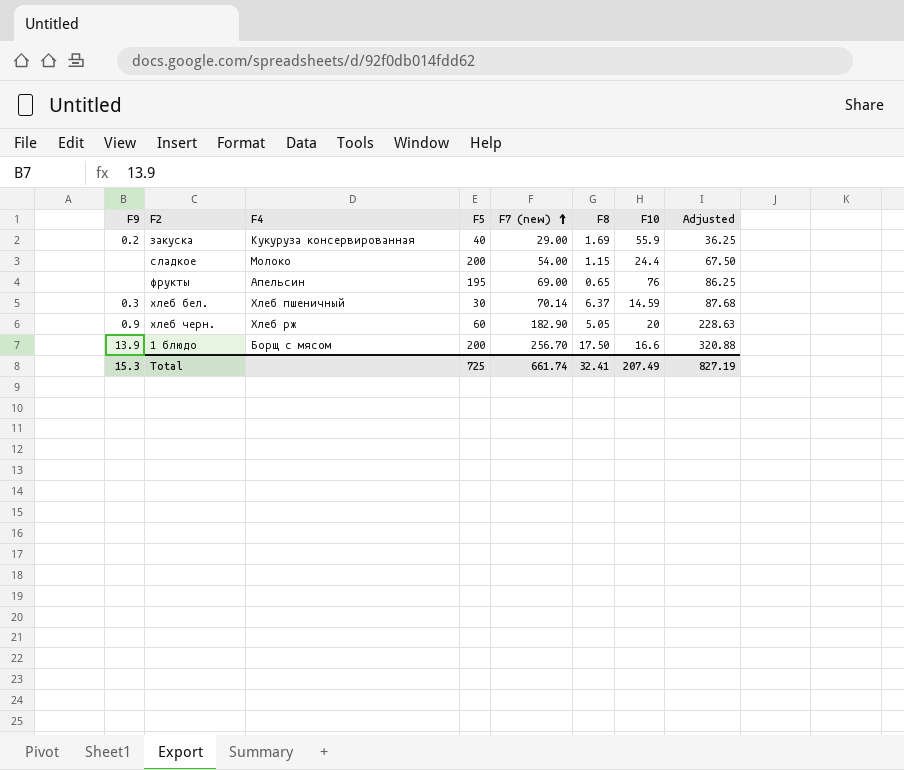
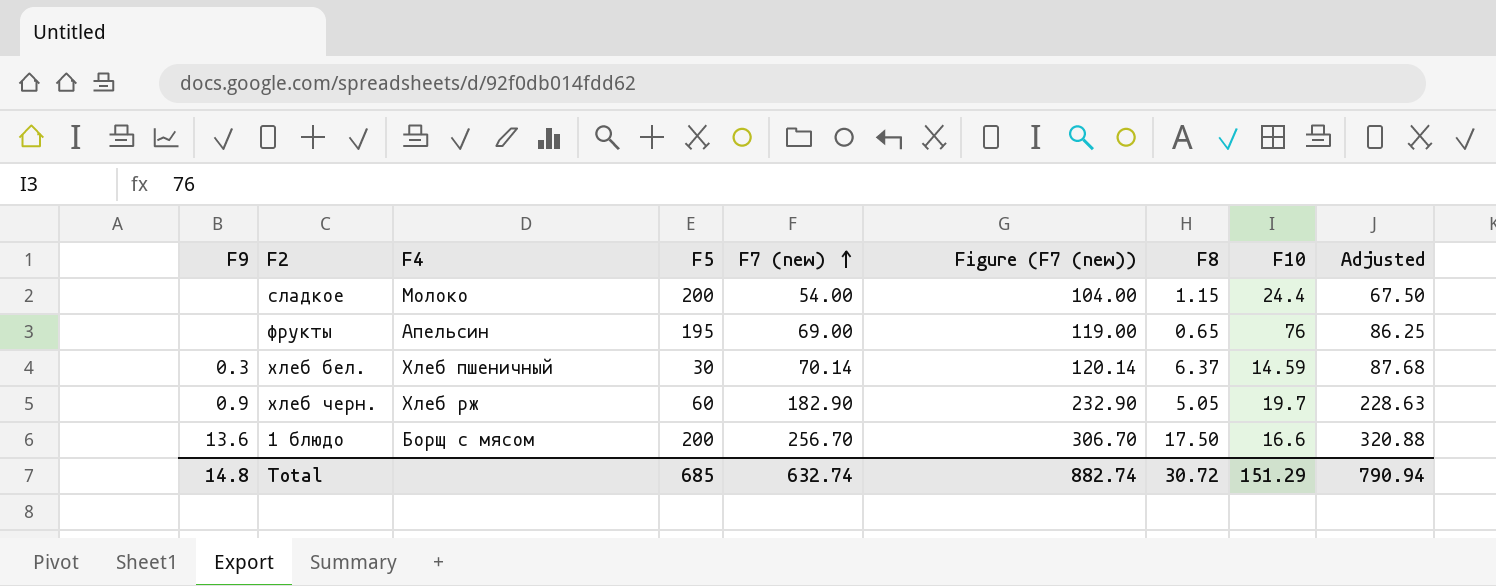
column Figure (F7 (new)) | formula: none -> [F7 (new)] + 50
row закуска: 0.2 | Кукуруза консервированная | 40 | 29.00 | 1.69 | 55.9 | 36.25 -> none
хлеб черн. | F10: 20 -> 19.7
1 блюдо | F9: 13.9 -> 13.6
Total | F9: 15.3 -> 14.8
Total | F5: 725 -> 685
Total | F7 (new): 661.74 -> 632.74
Total | F8: 32.41 -> 30.72
Total | F10: 207.49 -> 151.29
Total | Adjusted: 827.19 -> 790.94

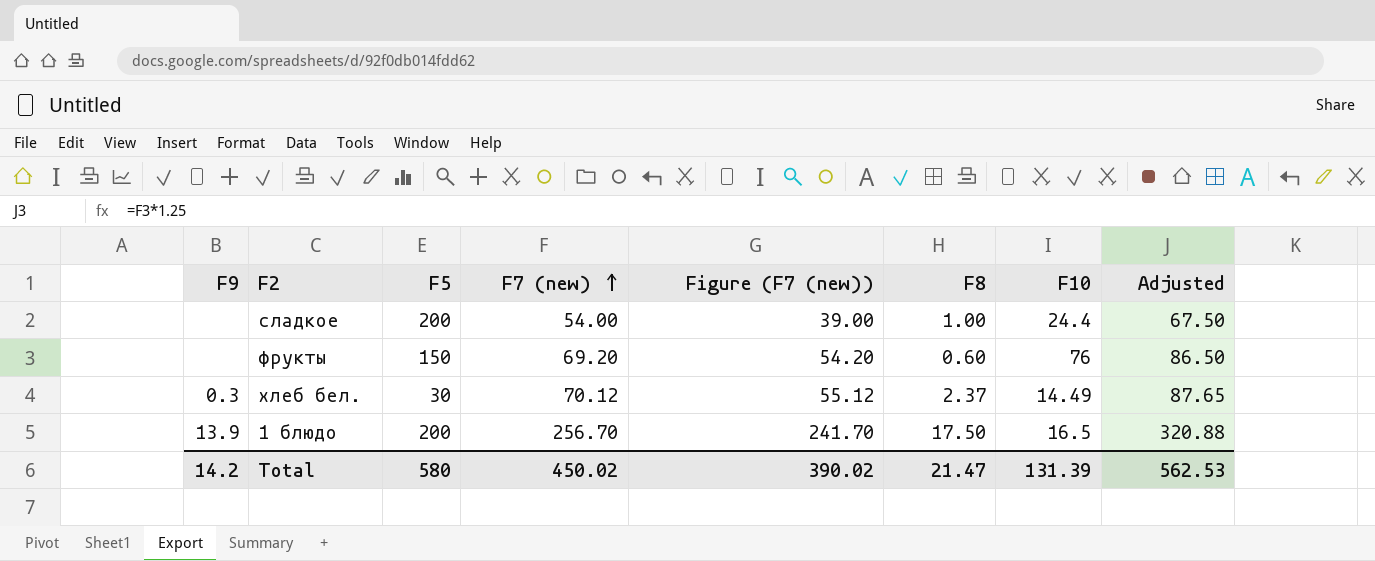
column F4 | position: 3 -> none
column Figure (F7 (new)) | formula: [F7 (new)] + 50 -> [F7 (new)] - 15
row хлеб черн.: 0.9 | Хлеб рж | 60 | 182.90 | 232.90 | 5.05 | 19.7 | 228.63 -> none
сладкое | F8: 1.15 -> 1.00
фрукты | F5: 195 -> 150
фрукты | F7 (new): 69.00 -> 69.20
фрукты | F8: 0.65 -> 0.60
фрукты | Adjusted: 86.25 -> 86.50
хлеб бел. | F7 (new): 70.14 -> 70.12
хлеб бел. | F8: 6.37 -> 2.37
хлеб бел. | F10: 14.59 -> 14.49
хлеб бел. | Adjusted: 87.68 -> 87.65
1 блюдо | F9: 13.6 -> 13.9
1 блюдо | F10: 16.6 -> 16.5
Total | F9: 14.8 -> 14.2
Total | F5: 685 -> 580
Total | F7 (new): 632.74 -> 450.02
Total | Figure (F7 (new)): 882.74 -> 390.02
Total | F8: 30.72 -> 21.47
Total | F10: 151.29 -> 131.39
Total | Adjusted: 790.94 -> 562.53

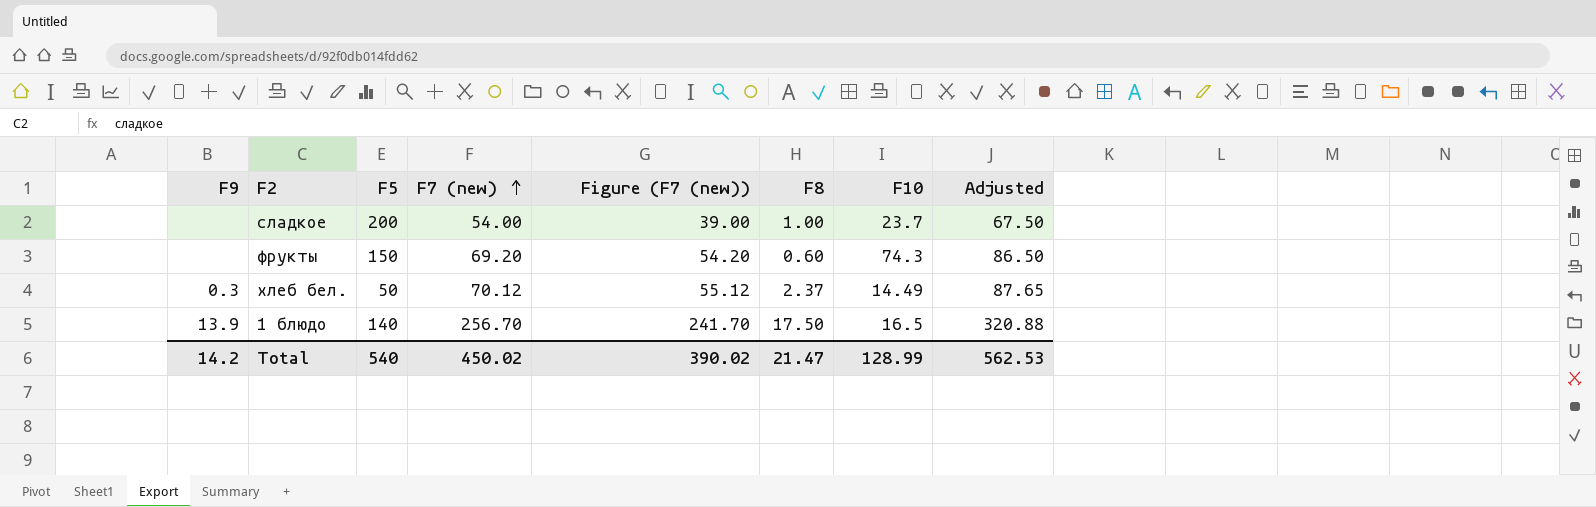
сладкое | F10: 24.4 -> 23.7
фрукты | F10: 76 -> 74.3
хлеб бел. | F5: 30 -> 50
1 блюдо | F5: 200 -> 140
Total | F5: 580 -> 540
Total | F10: 131.39 -> 128.99

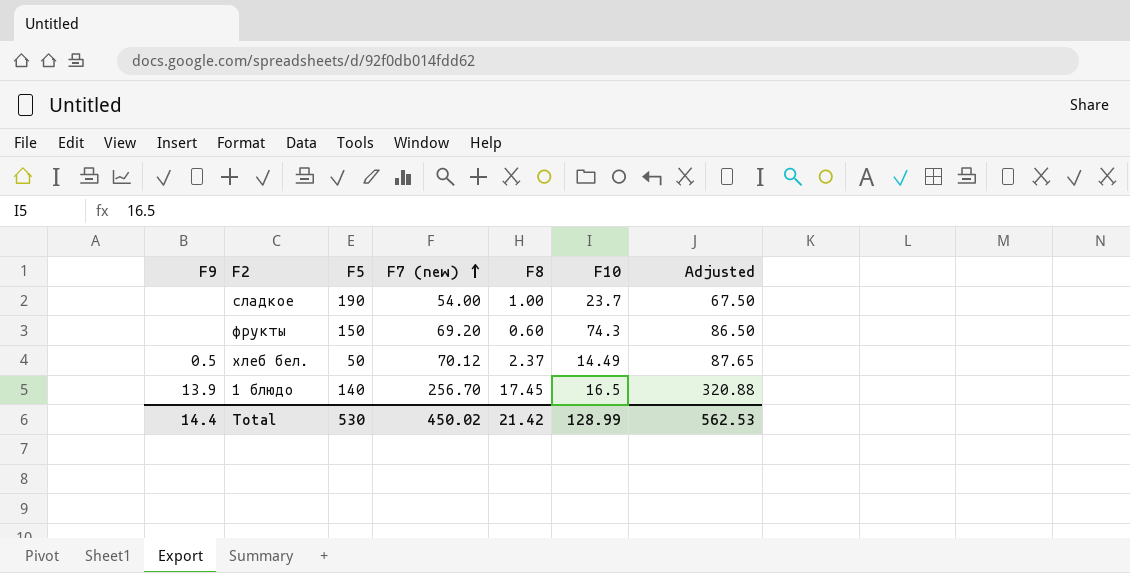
column Figure (F7 (new)) | formula: [F7 (new)] - 15 -> none
сладкое | F5: 200 -> 190
хлеб бел. | F9: 0.3 -> 0.5
1 блюдо | F8: 17.50 -> 17.45
Total | F9: 14.2 -> 14.4
Total | F5: 540 -> 530
Total | F8: 21.47 -> 21.42

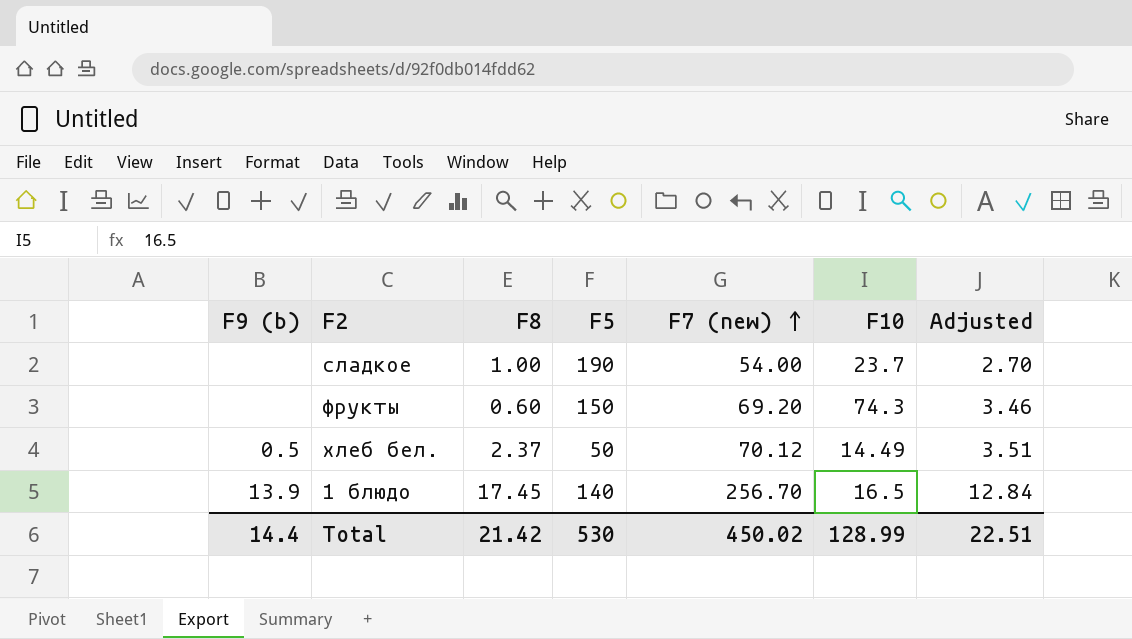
column name: F9 -> F9 (b)
column F8 | position: 5 -> 3
column Adjusted | formula: [F7 (new)] * 1.25 -> [F7 (new)] * 0.05
Total | Adjusted: 562.53 -> 22.51

